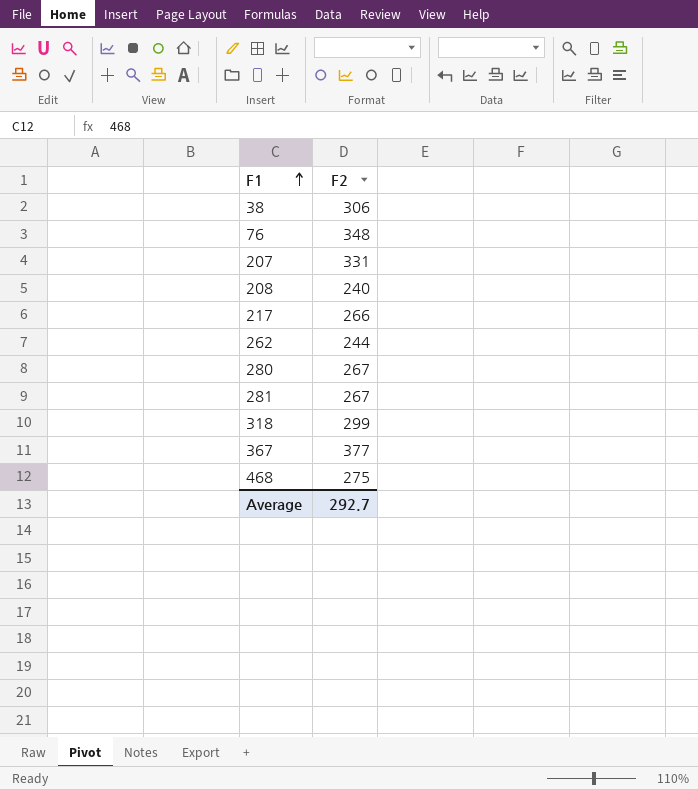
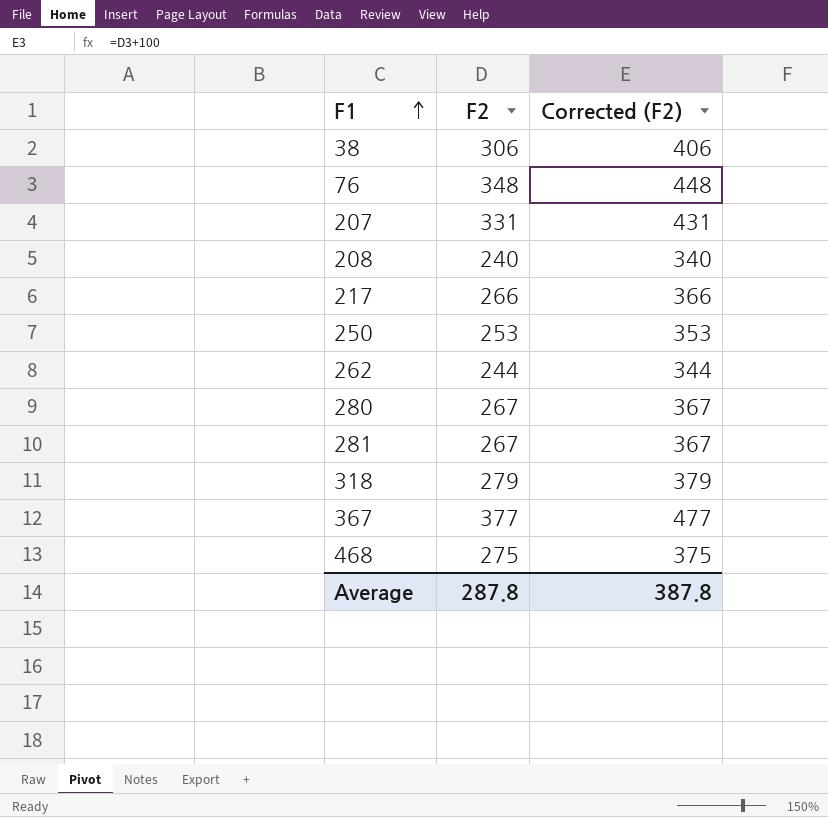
column Corrected (F2) | formula: none -> [F2] + 100
row 250: none -> 253 | 353
318 | F2: 299 -> 279
Average | F2: 292.7 -> 287.8

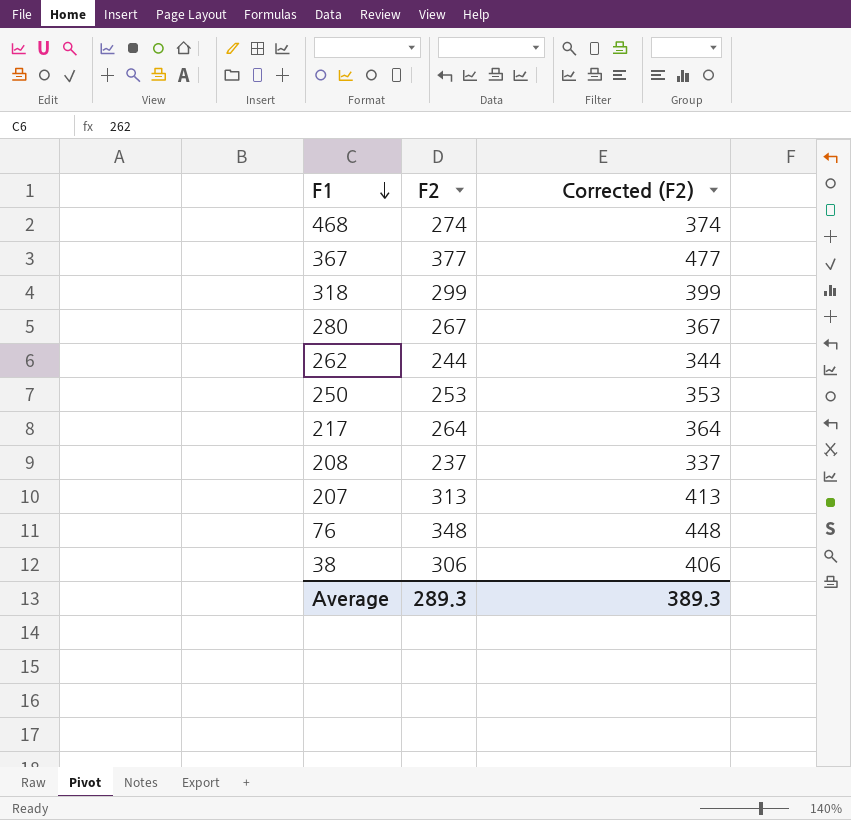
row order: F1 ascending -> F1 descending
row 281: 267 | 367 -> none
468 | F2: 275 -> 274
468 | Corrected (F2): 375 -> 374
318 | F2: 279 -> 299
318 | Corrected (F2): 379 -> 399
217 | F2: 266 -> 264
217 | Corrected (F2): 366 -> 364
208 | F2: 240 -> 237
208 | Corrected (F2): 340 -> 337
207 | F2: 331 -> 313
207 | Corrected (F2): 431 -> 413
Average | F2: 287.8 -> 289.3
Average | Corrected (F2): 387.8 -> 389.3

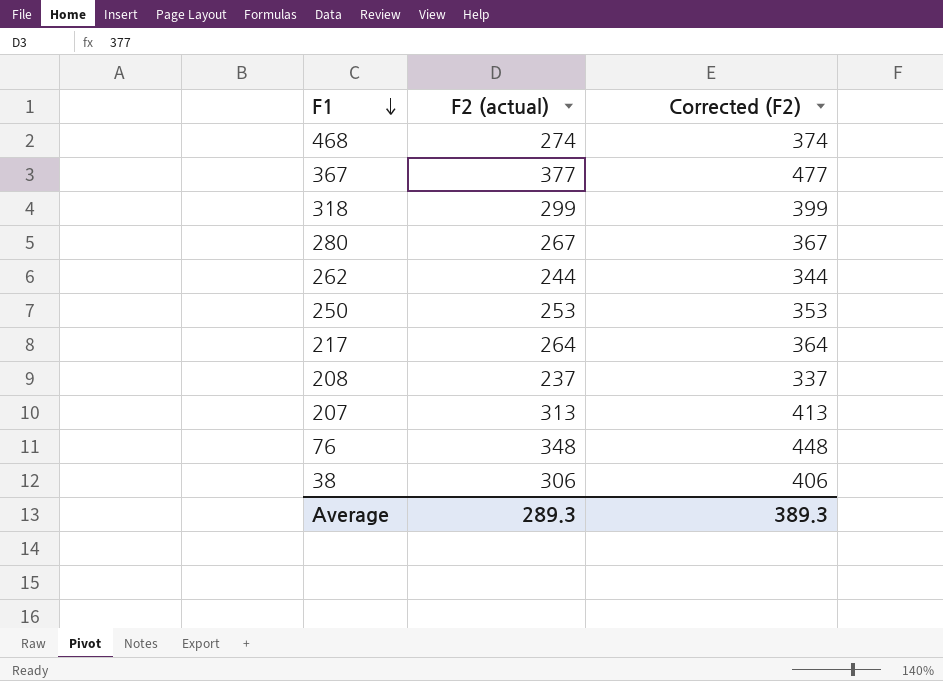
column name: F2 -> F2 (actual)

